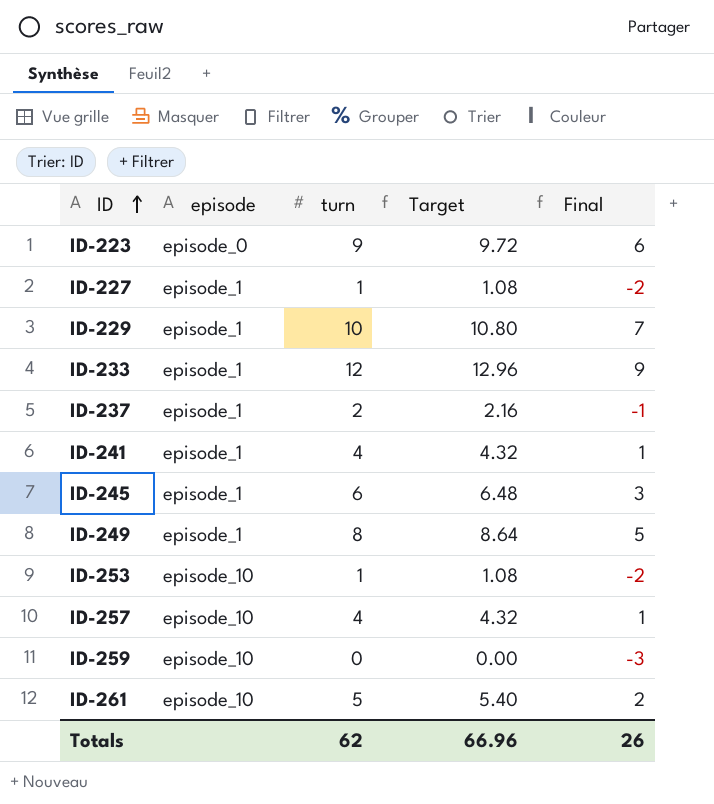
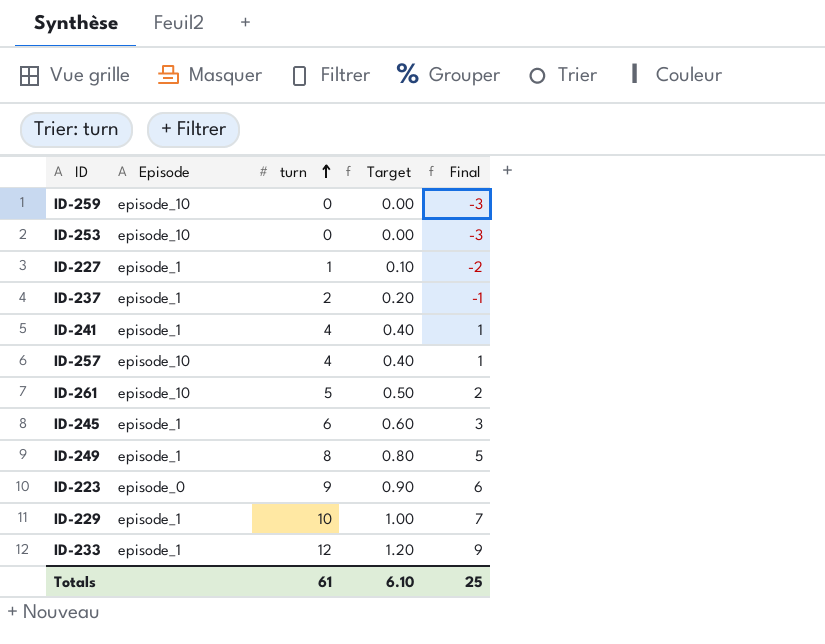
row order: ID ascending -> turn ascending
column name: episode -> Episode
column Target | formula: [turn] * 1.08 -> [turn] * 0.1
ID-253 | turn: 1 -> 0
ID-253 | Final: -2 -> -3
Totals | turn: 62 -> 61
Totals | Target: 66.96 -> 6.10
Totals | Final: 26 -> 25

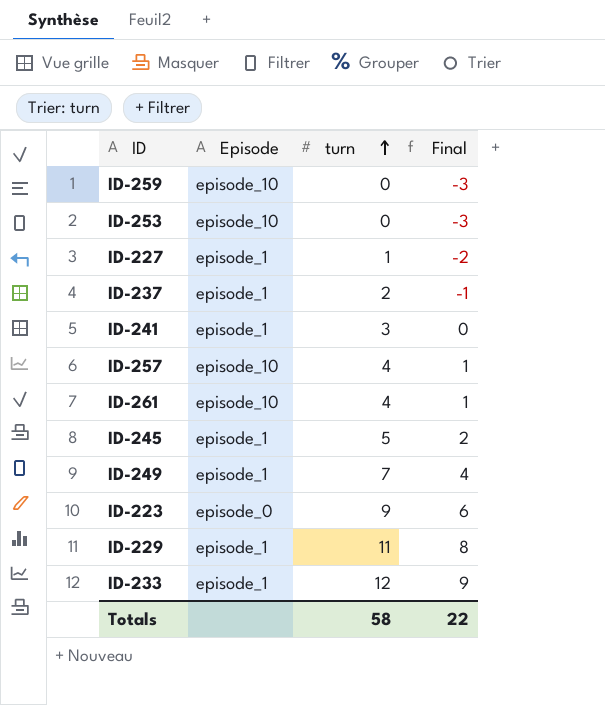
column Target | formula: [turn] * 0.1 -> none
ID-241 | turn: 4 -> 3
ID-241 | Final: 1 -> 0
ID-261 | turn: 5 -> 4
ID-261 | Final: 2 -> 1
ID-245 | turn: 6 -> 5
ID-245 | Final: 3 -> 2
ID-249 | turn: 8 -> 7
ID-249 | Final: 5 -> 4
ID-229 | turn: 10 -> 11
ID-229 | Final: 7 -> 8
Totals | turn: 61 -> 58
Totals | Final: 25 -> 22

